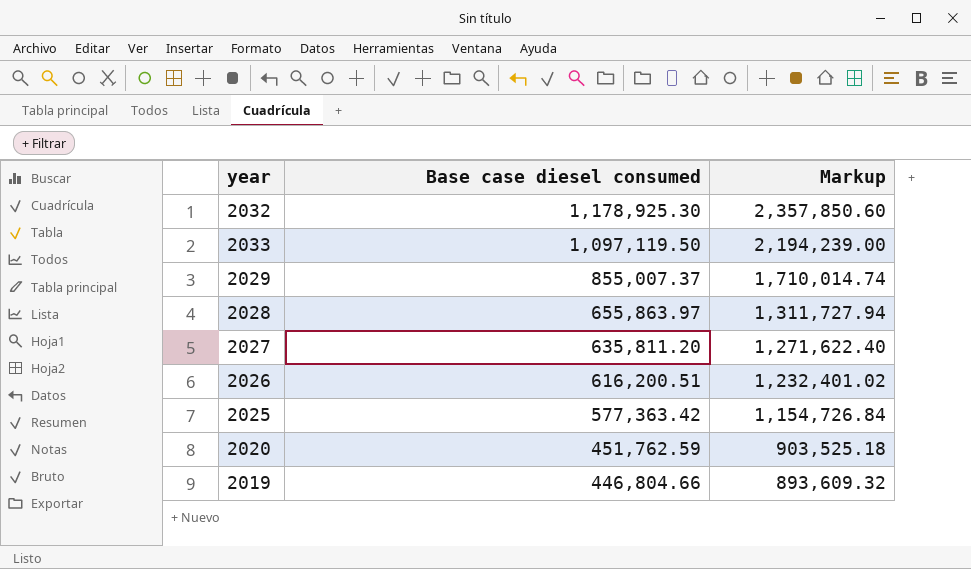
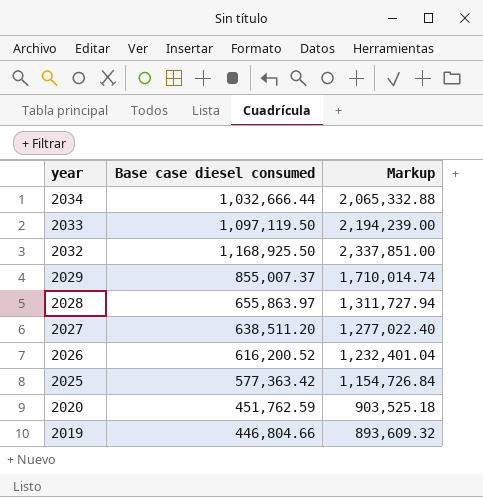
row order: Base case diesel consumed descending -> year descending
row 2034: none -> 1,032,666.44 | 2,065,332.88
2032 | Base case diesel consumed: 1,178,925.30 -> 1,168,925.50
2032 | Markup: 2,357,850.60 -> 2,337,851.00
2027 | Base case diesel consumed: 635,811.20 -> 638,511.20
2027 | Markup: 1,271,622.40 -> 1,277,022.40
2026 | Base case diesel consumed: 616,200.51 -> 616,200.52
2026 | Markup: 1,232,401.02 -> 1,232,401.04

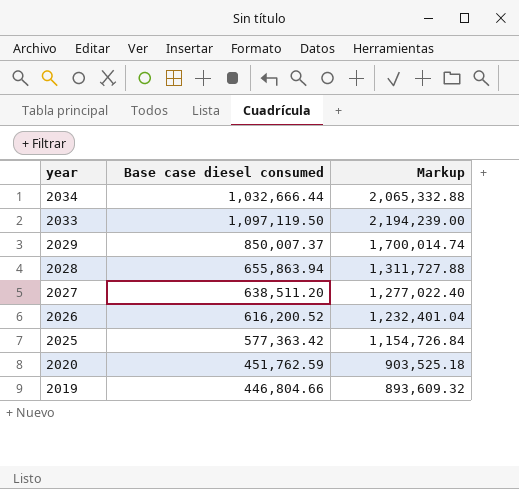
row 2032: 1,168,925.50 | 2,337,851.00 -> none
2029 | Base case diesel consumed: 855,007.37 -> 850,007.37
2029 | Markup: 1,710,014.74 -> 1,700,014.74
2028 | Base case diesel consumed: 655,863.97 -> 655,863.94
2028 | Markup: 1,311,727.94 -> 1,311,727.88

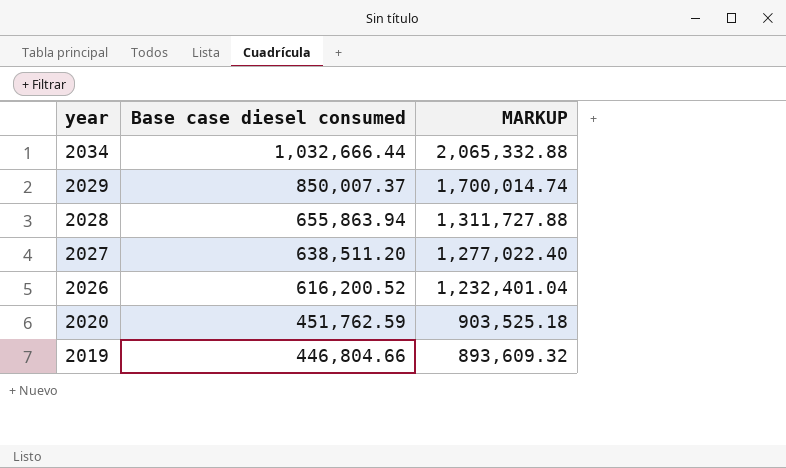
column name: Markup -> MARKUP
row 2033: 1,097,119.50 | 2,194,239.00 -> none
row 2025: 577,363.42 | 1,154,726.84 -> none

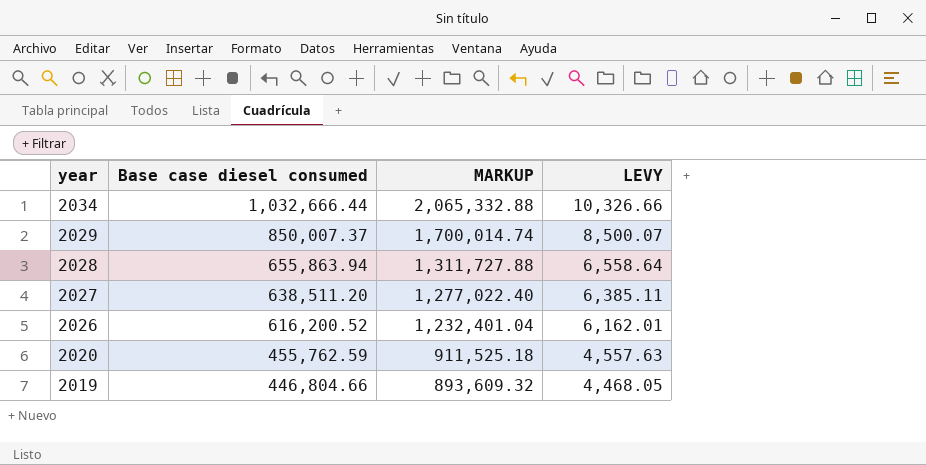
column LEVY | formula: none -> [Base case diesel consumed] * 0.01
2020 | Base case diesel consumed: 451,762.59 -> 455,762.59
2020 | MARKUP: 903,525.18 -> 911,525.18

